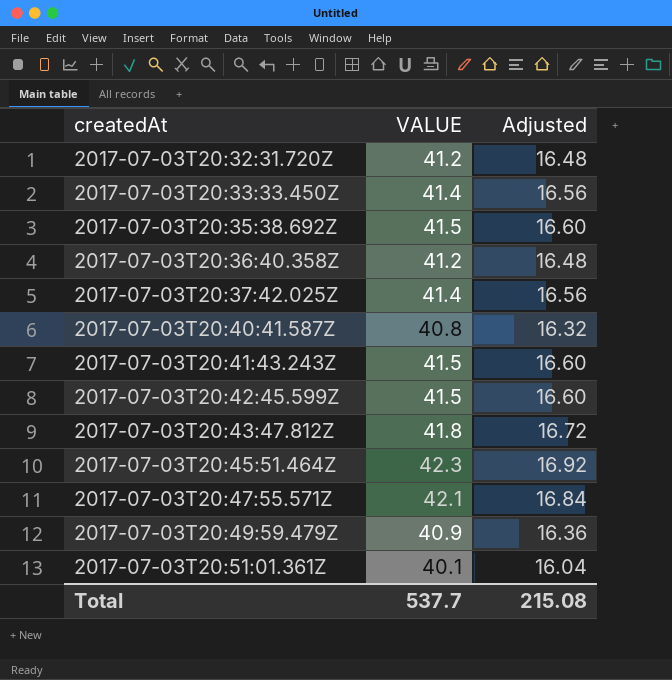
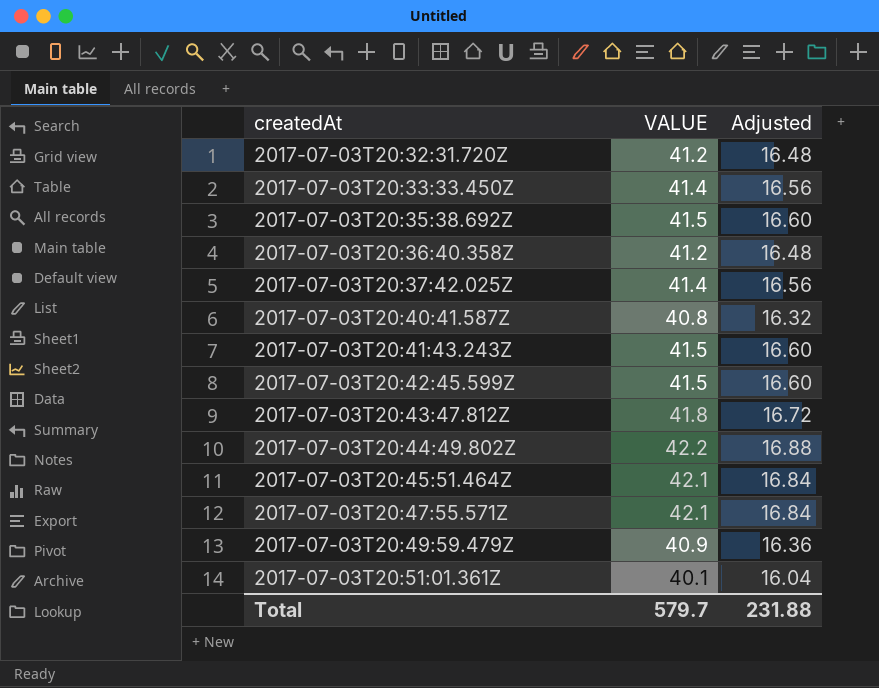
row 2017-07-03T20:44:49.802Z: none -> 42.2 | 16.88
2017-07-03T20:45:51.464Z | VALUE: 42.3 -> 42.1
2017-07-03T20:45:51.464Z | Adjusted: 16.92 -> 16.84
Total | VALUE: 537.7 -> 579.7
Total | Adjusted: 215.08 -> 231.88

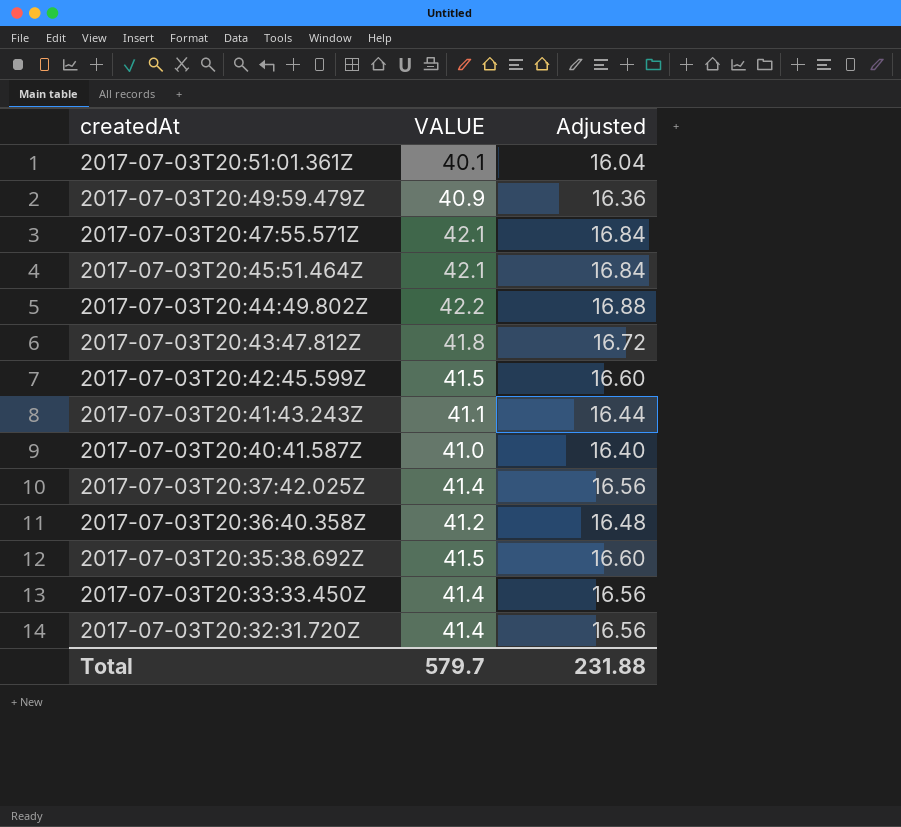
row order: createdAt ascending -> createdAt descending
2017-07-03T20:41:43.243Z | VALUE: 41.5 -> 41.1
2017-07-03T20:41:43.243Z | Adjusted: 16.60 -> 16.44
2017-07-03T20:40:41.587Z | VALUE: 40.8 -> 41.0
2017-07-03T20:40:41.587Z | Adjusted: 16.32 -> 16.40
2017-07-03T20:32:31.720Z | VALUE: 41.2 -> 41.4
2017-07-03T20:32:31.720Z | Adjusted: 16.48 -> 16.56

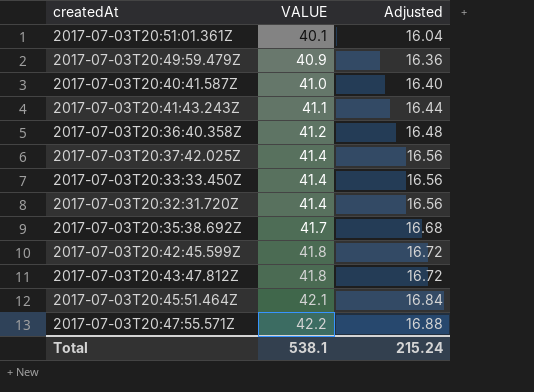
row order: createdAt descending -> VALUE ascending
row 2017-07-03T20:44:49.802Z: 42.2 | 16.88 -> none
2017-07-03T20:35:38.692Z | VALUE: 41.5 -> 41.7
2017-07-03T20:35:38.692Z | Adjusted: 16.60 -> 16.68
2017-07-03T20:42:45.599Z | VALUE: 41.5 -> 41.8
2017-07-03T20:42:45.599Z | Adjusted: 16.60 -> 16.72
2017-07-03T20:47:55.571Z | VALUE: 42.1 -> 42.2
2017-07-03T20:47:55.571Z | Adjusted: 16.84 -> 16.88
Total | VALUE: 579.7 -> 538.1
Total | Adjusted: 231.88 -> 215.24

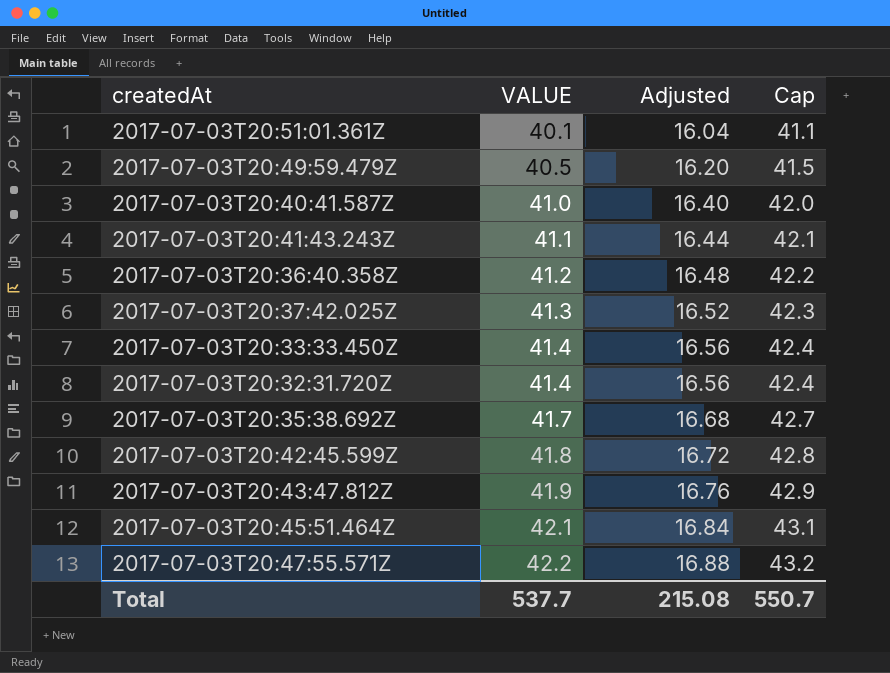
column Cap | formula: none -> [VALUE] + 1
2017-07-03T20:49:59.479Z | VALUE: 40.9 -> 40.5
2017-07-03T20:49:59.479Z | Adjusted: 16.36 -> 16.20
2017-07-03T20:37:42.025Z | VALUE: 41.4 -> 41.3
2017-07-03T20:37:42.025Z | Adjusted: 16.56 -> 16.52
2017-07-03T20:43:47.812Z | VALUE: 41.8 -> 41.9
2017-07-03T20:43:47.812Z | Adjusted: 16.72 -> 16.76
Total | VALUE: 538.1 -> 537.7
Total | Adjusted: 215.24 -> 215.08

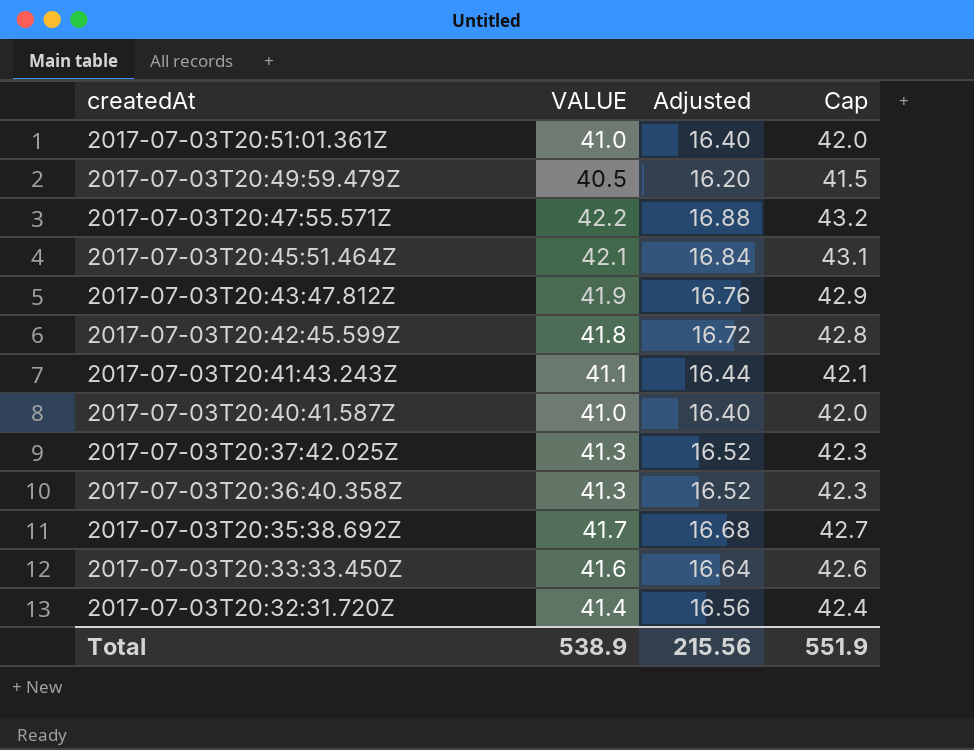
row order: VALUE ascending -> createdAt descending
2017-07-03T20:51:01.361Z | VALUE: 40.1 -> 41.0
2017-07-03T20:51:01.361Z | Adjusted: 16.04 -> 16.40
2017-07-03T20:51:01.361Z | Cap: 41.1 -> 42.0
2017-07-03T20:36:40.358Z | VALUE: 41.2 -> 41.3
2017-07-03T20:36:40.358Z | Adjusted: 16.48 -> 16.52
2017-07-03T20:36:40.358Z | Cap: 42.2 -> 42.3
2017-07-03T20:33:33.450Z | VALUE: 41.4 -> 41.6
2017-07-03T20:33:33.450Z | Adjusted: 16.56 -> 16.64
2017-07-03T20:33:33.450Z | Cap: 42.4 -> 42.6
Total | VALUE: 537.7 -> 538.9
Total | Adjusted: 215.08 -> 215.56
Total | Cap: 550.7 -> 551.9

